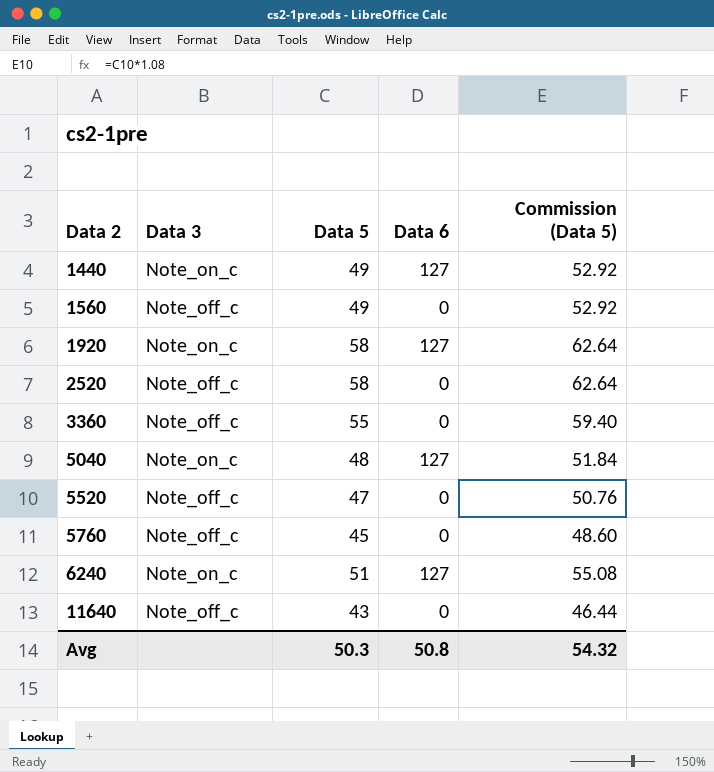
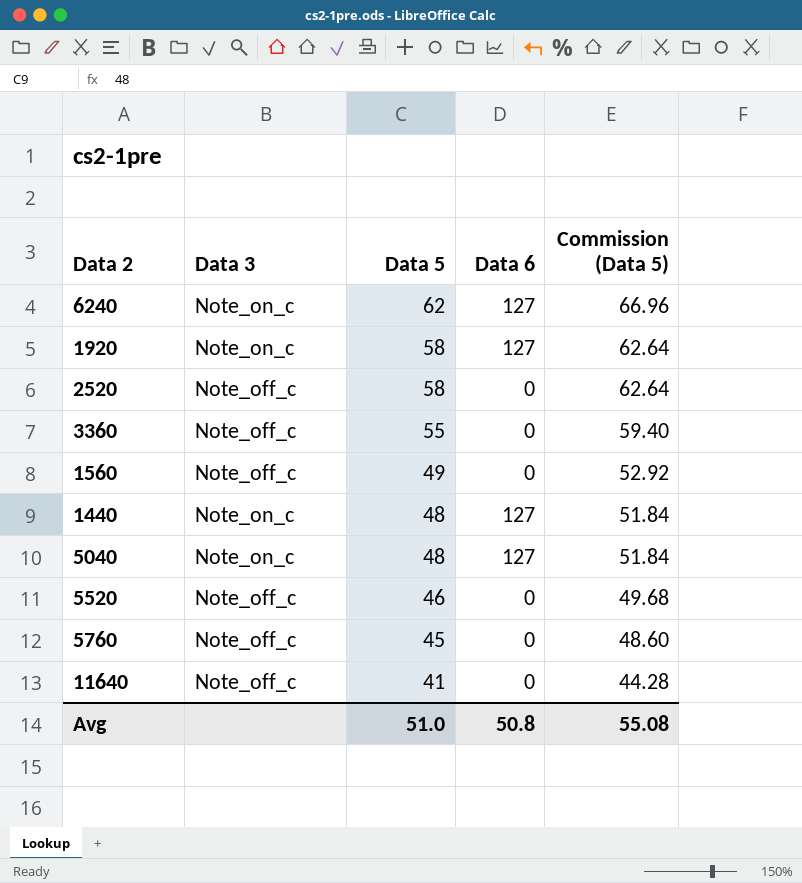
row order: Data 2 ascending -> Data 5 descending
6240 | Data 5: 51 -> 62
6240 | Commission (Data 5): 55.08 -> 66.96
1440 | Data 5: 49 -> 48
1440 | Commission (Data 5): 52.92 -> 51.84
5520 | Data 5: 47 -> 46
5520 | Commission (Data 5): 50.76 -> 49.68
11640 | Data 5: 43 -> 41
11640 | Commission (Data 5): 46.44 -> 44.28
Avg | Data 5: 50.3 -> 51.0
Avg | Commission (Data 5): 54.32 -> 55.08

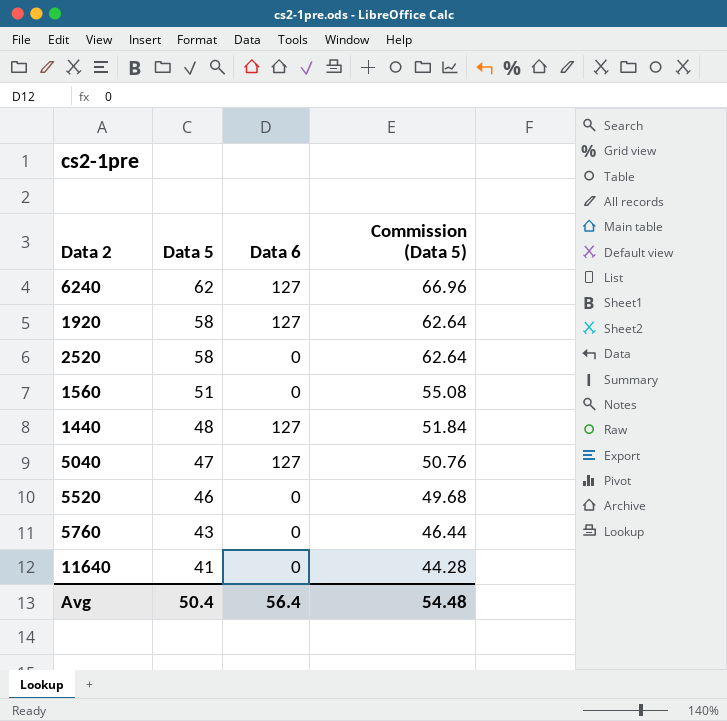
column Data 3 | position: 2 -> none
row 3360: Note_off_c | 55 | 0 | 59.40 -> none
1560 | Data 5: 49 -> 51
1560 | Commission (Data 5): 52.92 -> 55.08
5040 | Data 5: 48 -> 47
5040 | Commission (Data 5): 51.84 -> 50.76
5760 | Data 5: 45 -> 43
5760 | Commission (Data 5): 48.60 -> 46.44
Avg | Data 5: 51.0 -> 50.4
Avg | Data 6: 50.8 -> 56.4
Avg | Commission (Data 5): 55.08 -> 54.48

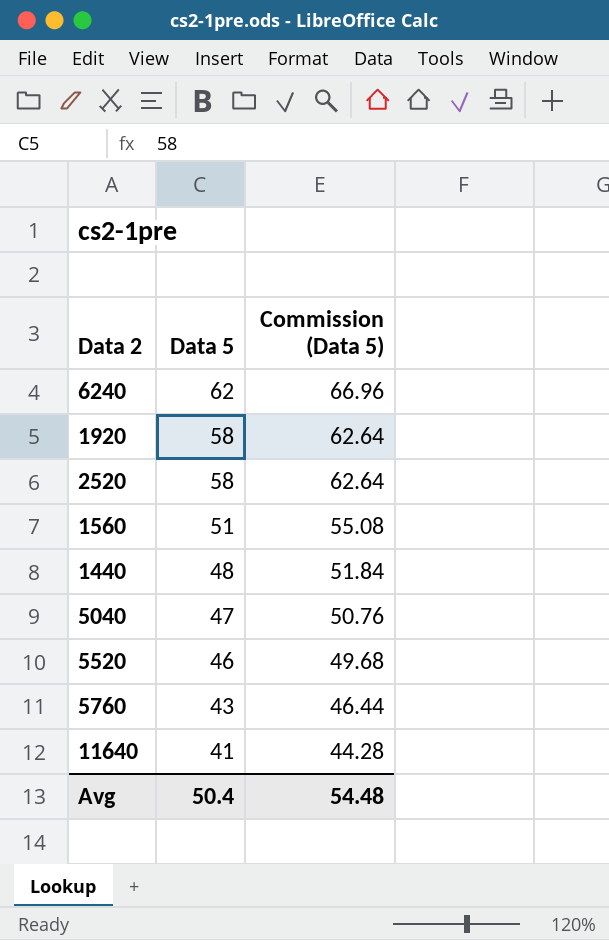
column Data 6 | position: 3 -> none

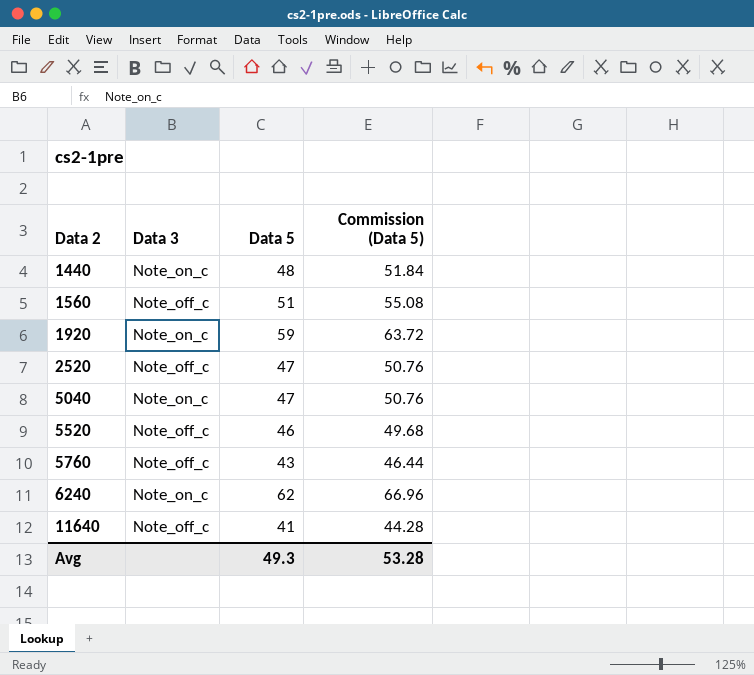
row order: Data 5 descending -> Data 2 ascending
column Data 3 | position: none -> 2
1920 | Data 5: 58 -> 59
1920 | Commission (Data 5): 62.64 -> 63.72
2520 | Data 5: 58 -> 47
2520 | Commission (Data 5): 62.64 -> 50.76
Avg | Data 5: 50.4 -> 49.3
Avg | Commission (Data 5): 54.48 -> 53.28

